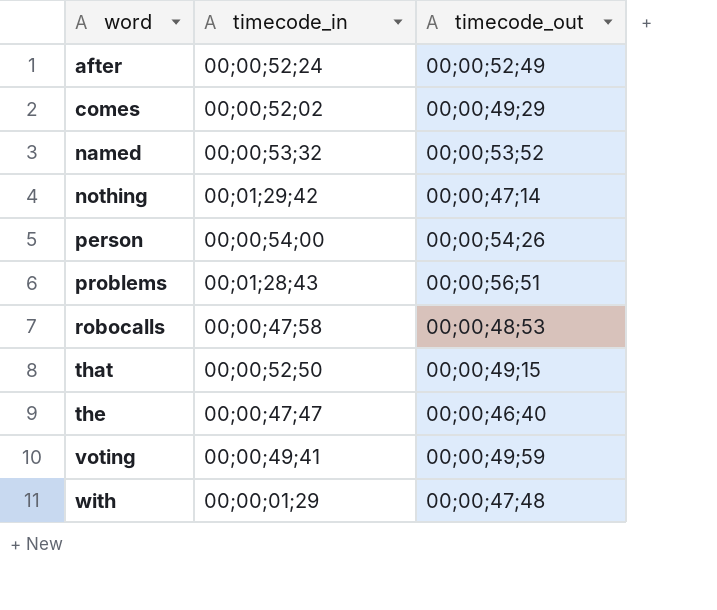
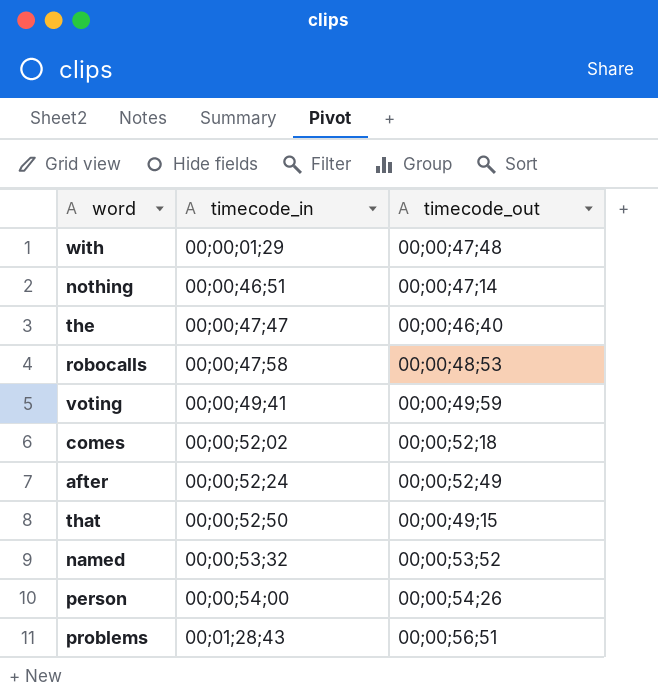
row order: word ascending -> timecode_in ascending
nothing | timecode_in: 00;01;29;42 -> 00;00;46;51
comes | timecode_out: 00;00;49;29 -> 00;00;52;18

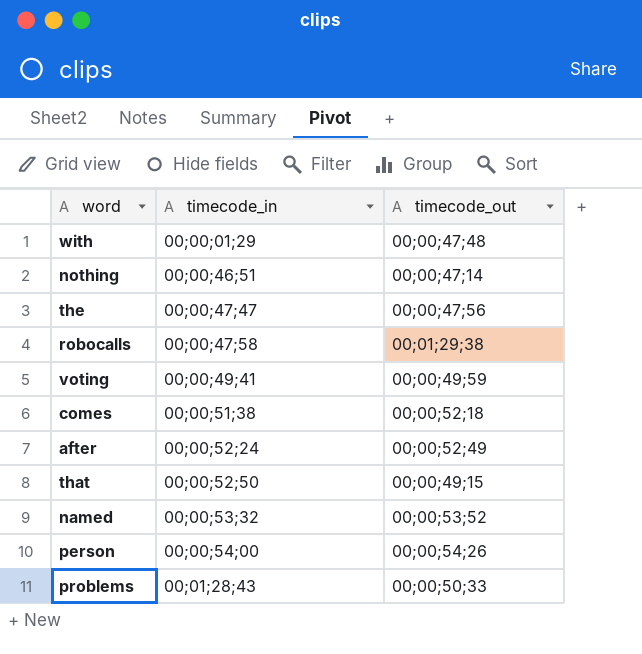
the | timecode_out: 00;00;46;40 -> 00;00;47;56
robocalls | timecode_out: 00;00;48;53 -> 00;01;29;38
comes | timecode_in: 00;00;52;02 -> 00;00;51;38
problems | timecode_out: 00;00;56;51 -> 00;00;50;33

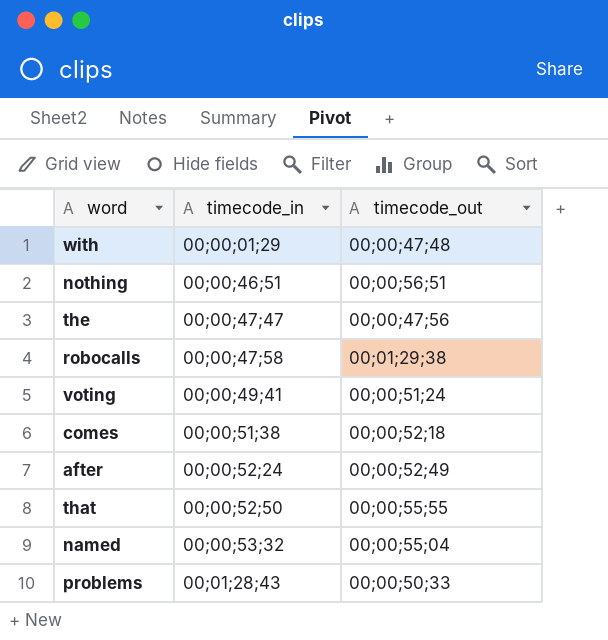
row person: 00;00;54;00 | 00;00;54;26 -> none
nothing | timecode_out: 00;00;47;14 -> 00;00;56;51
voting | timecode_out: 00;00;49;59 -> 00;00;51;24
that | timecode_out: 00;00;49;15 -> 00;00;55;55
named | timecode_out: 00;00;53;52 -> 00;00;55;04

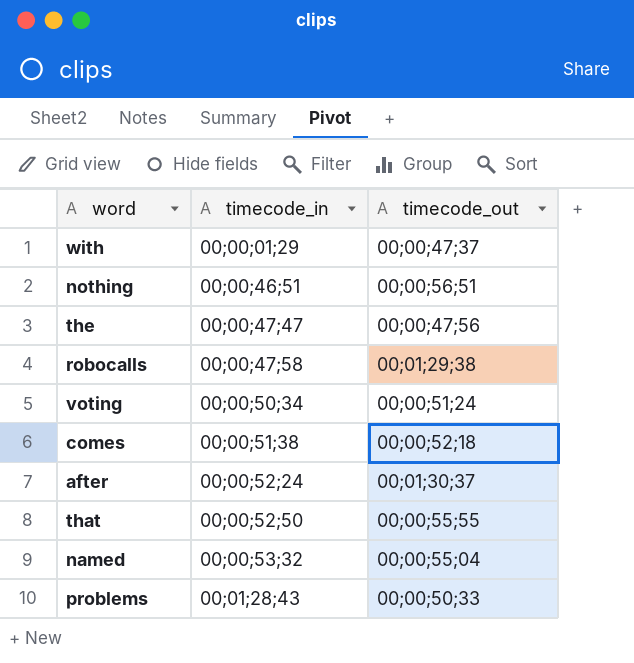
with | timecode_out: 00;00;47;48 -> 00;00;47;37
voting | timecode_in: 00;00;49;41 -> 00;00;50;34
after | timecode_out: 00;00;52;49 -> 00;01;30;37

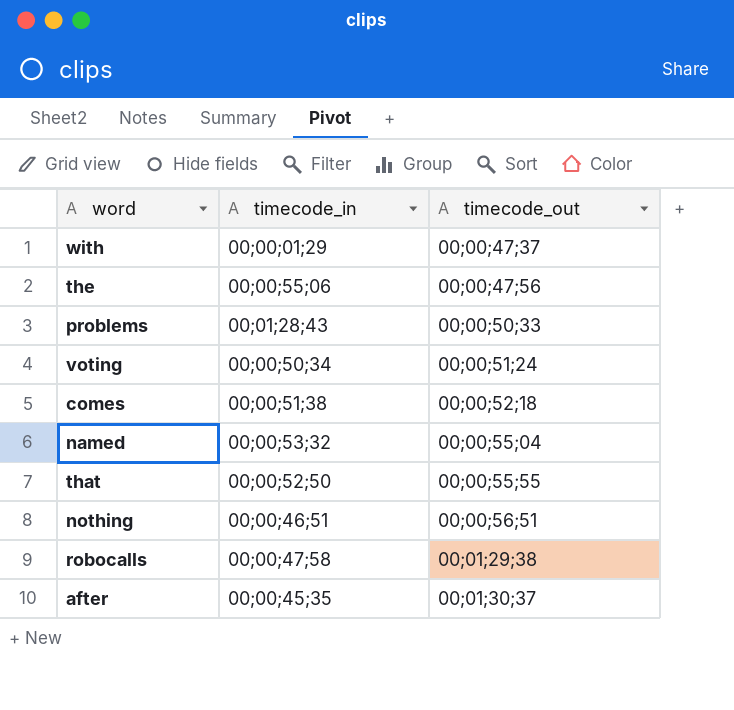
row order: timecode_in ascending -> timecode_out ascending
the | timecode_in: 00;00;47;47 -> 00;00;55;06
after | timecode_in: 00;00;52;24 -> 00;00;45;35

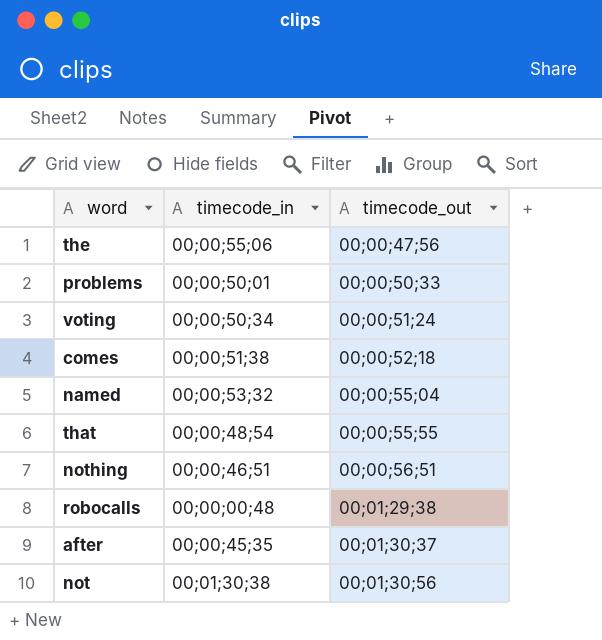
row with: 00;00;01;29 | 00;00;47;37 -> none
problems | timecode_in: 00;01;28;43 -> 00;00;50;01
that | timecode_in: 00;00;52;50 -> 00;00;48;54
robocalls | timecode_in: 00;00;47;58 -> 00;00;00;48
row not: none -> 00;01;30;38 | 00;01;30;56

